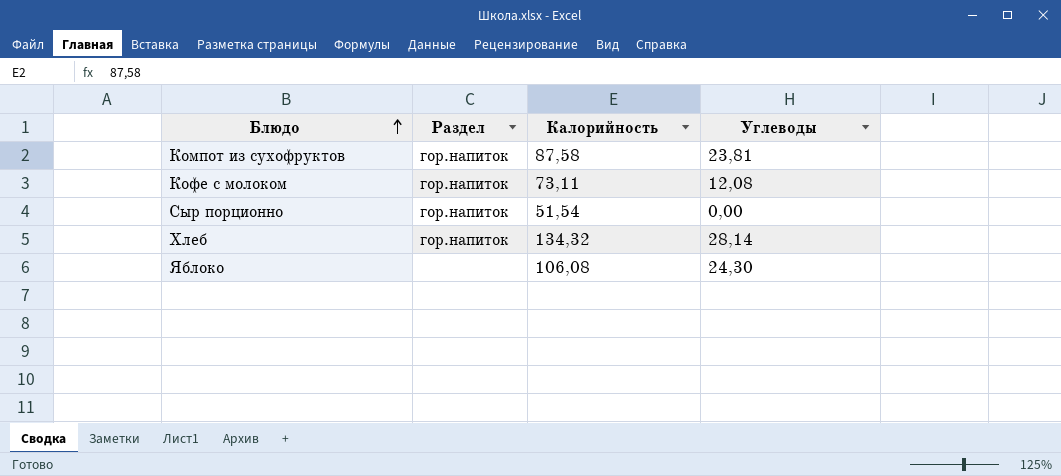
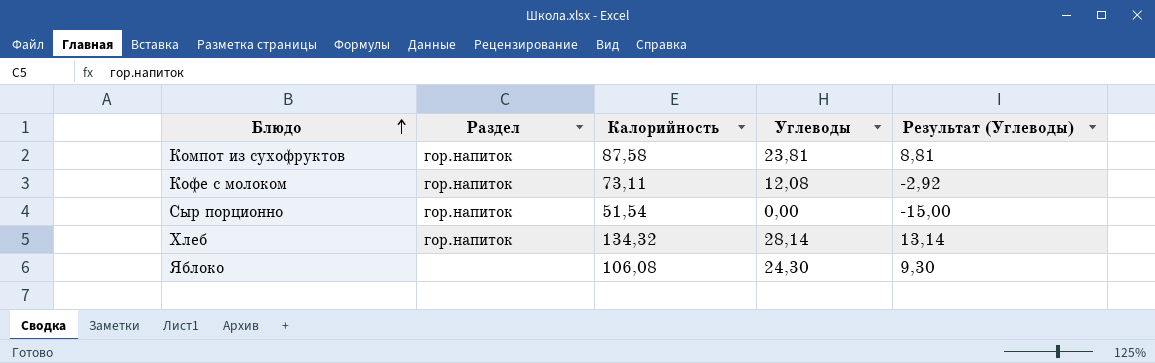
column Результат (Углеводы) | formula: none -> [Углеводы] - 15

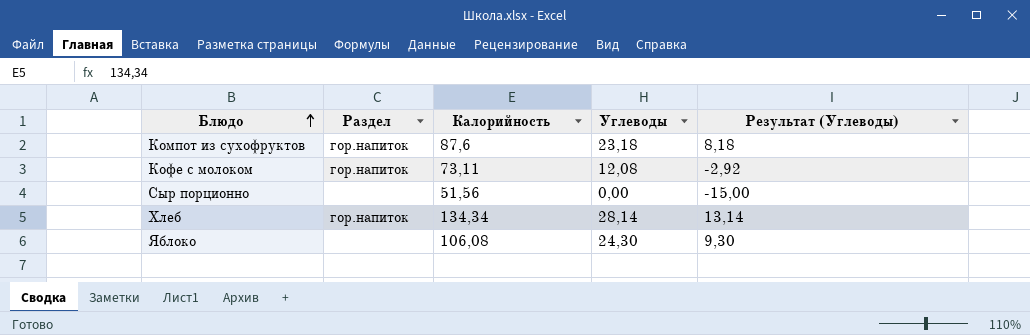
Компот из сухофруктов | Калорийность: 87,58 -> 87,6
Компот из сухофруктов | Углеводы: 23,81 -> 23,18
Компот из сухофруктов | Результат (Углеводы): 8,81 -> 8,18
Сыр порционно | Раздел: гор.напиток -> none
Сыр порционно | Калорийность: 51,54 -> 51,56
Хлеб | Калорийность: 134,32 -> 134,34

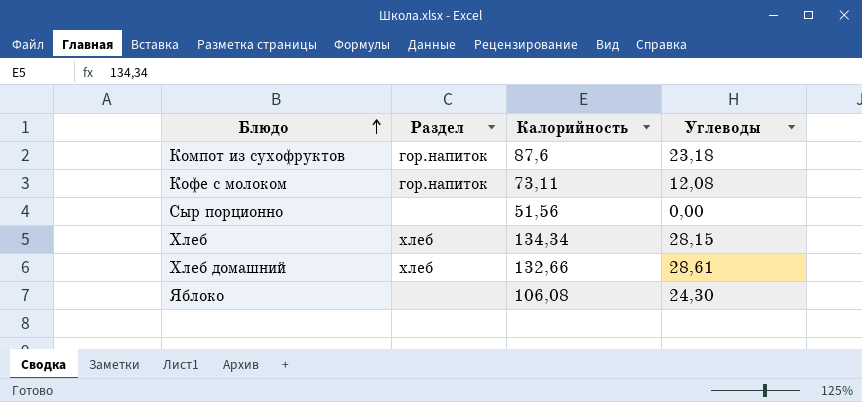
column Результат (Углеводы) | formula: [Углеводы] - 15 -> none
Хлеб | Раздел: гор.напиток -> хлеб
Хлеб | Углеводы: 28,14 -> 28,15
row Хлеб домашний: none -> хлеб | 132,66 | 28,61

